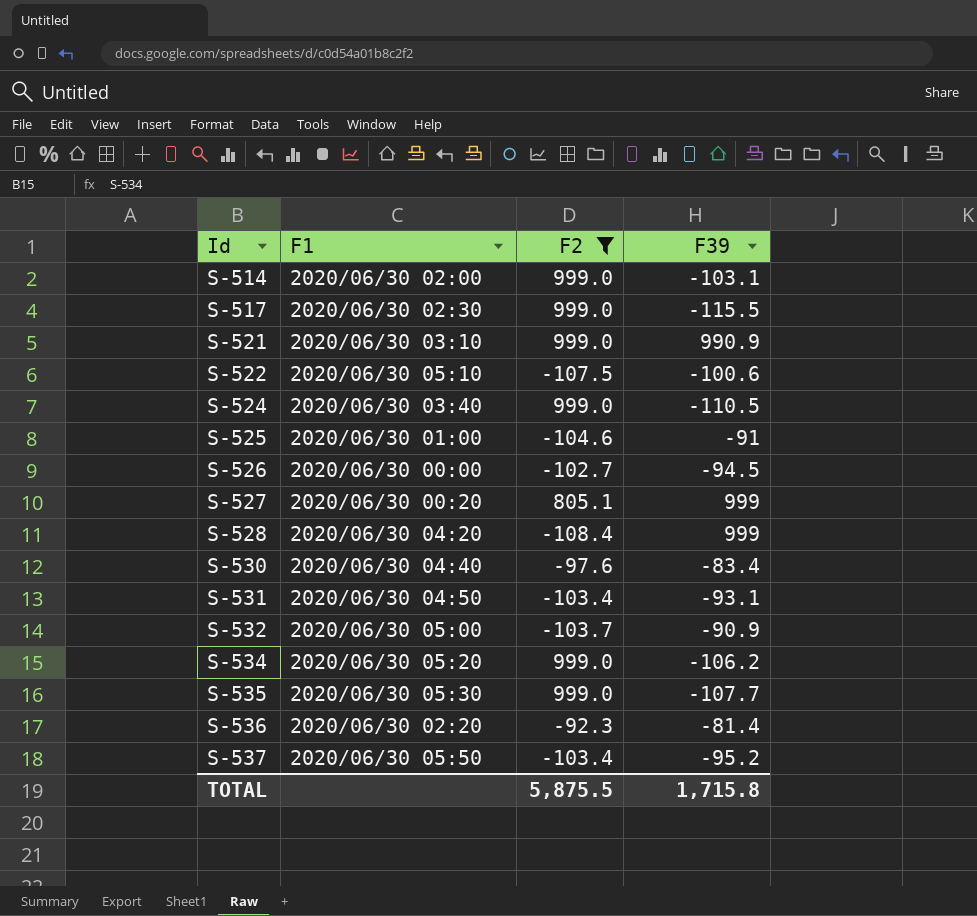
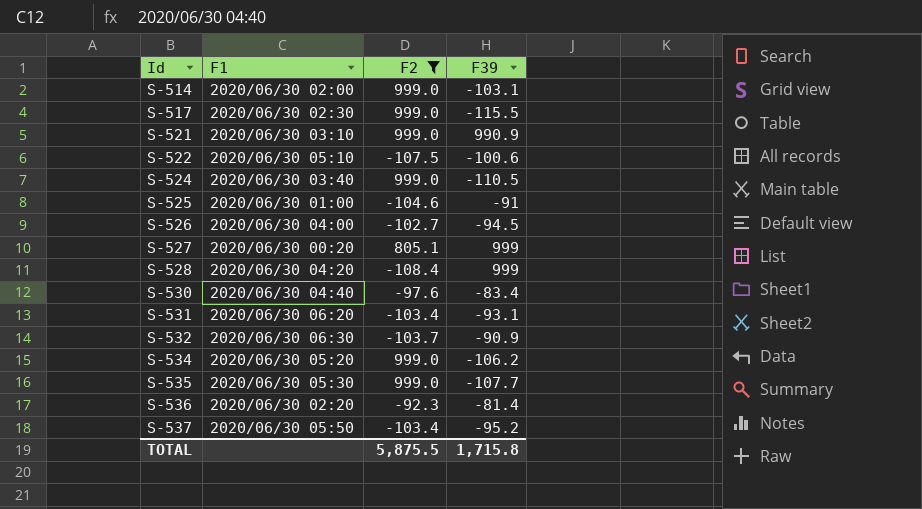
S-526 | F1: 2020/06/30 00:00 -> 2020/06/30 04:00
S-531 | F1: 2020/06/30 04:50 -> 2020/06/30 06:20
S-532 | F1: 2020/06/30 05:00 -> 2020/06/30 06:30

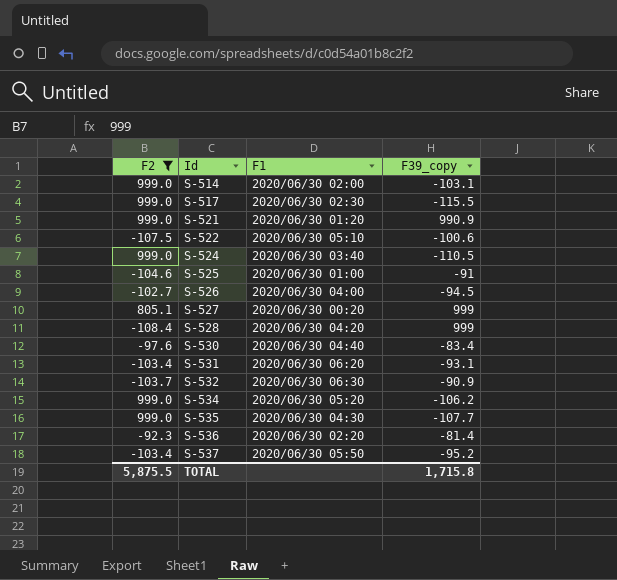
column F2 | position: 3 -> 1
column name: F39 -> F39_copy
S-521 | F1: 2020/06/30 03:10 -> 2020/06/30 01:20
S-535 | F1: 2020/06/30 05:30 -> 2020/06/30 04:30

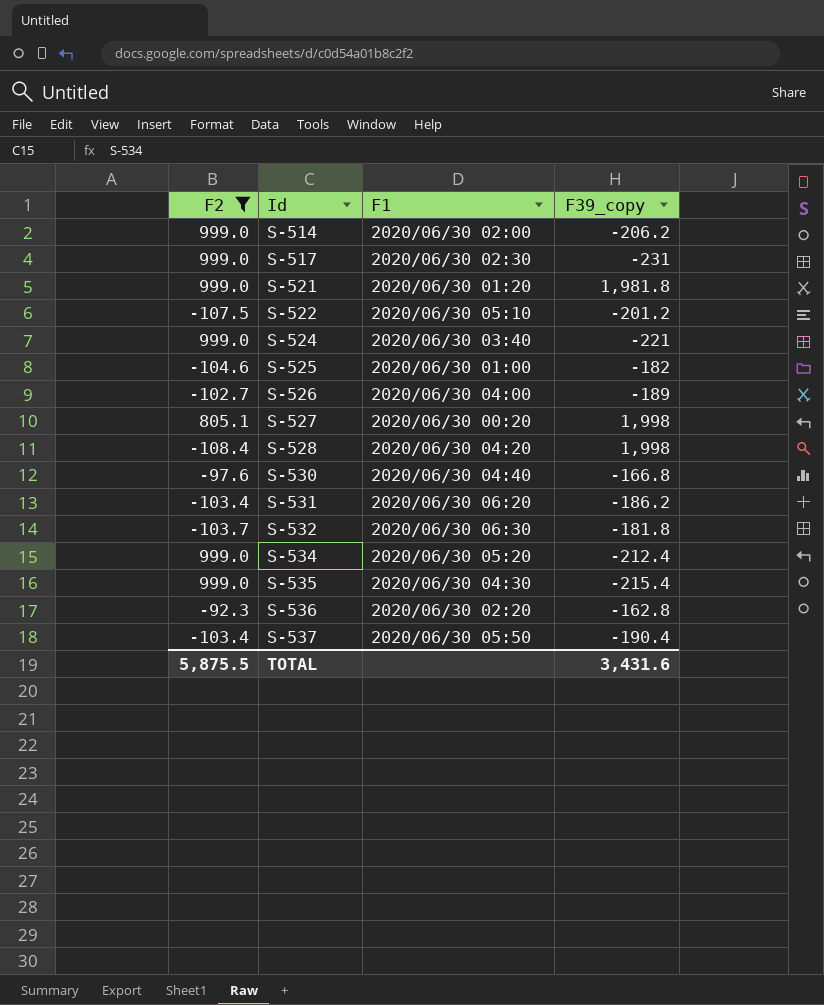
S-514 | F39_copy: -103.1 -> -206.2
S-517 | F39_copy: -115.5 -> -231
S-521 | F39_copy: 990.9 -> 1,981.8
S-522 | F39_copy: -100.6 -> -201.2
S-524 | F39_copy: -110.5 -> -221
S-525 | F39_copy: -91 -> -182
S-526 | F39_copy: -94.5 -> -189
S-527 | F39_copy: 999 -> 1,998
S-528 | F39_copy: 999 -> 1,998
S-530 | F39_copy: -83.4 -> -166.8
S-531 | F39_copy: -93.1 -> -186.2
S-532 | F39_copy: -90.9 -> -181.8
S-534 | F39_copy: -106.2 -> -212.4
S-535 | F39_copy: -107.7 -> -215.4
S-536 | F39_copy: -81.4 -> -162.8
S-537 | F39_copy: -95.2 -> -190.4
TOTAL | F39_copy: 1,715.8 -> 3,431.6

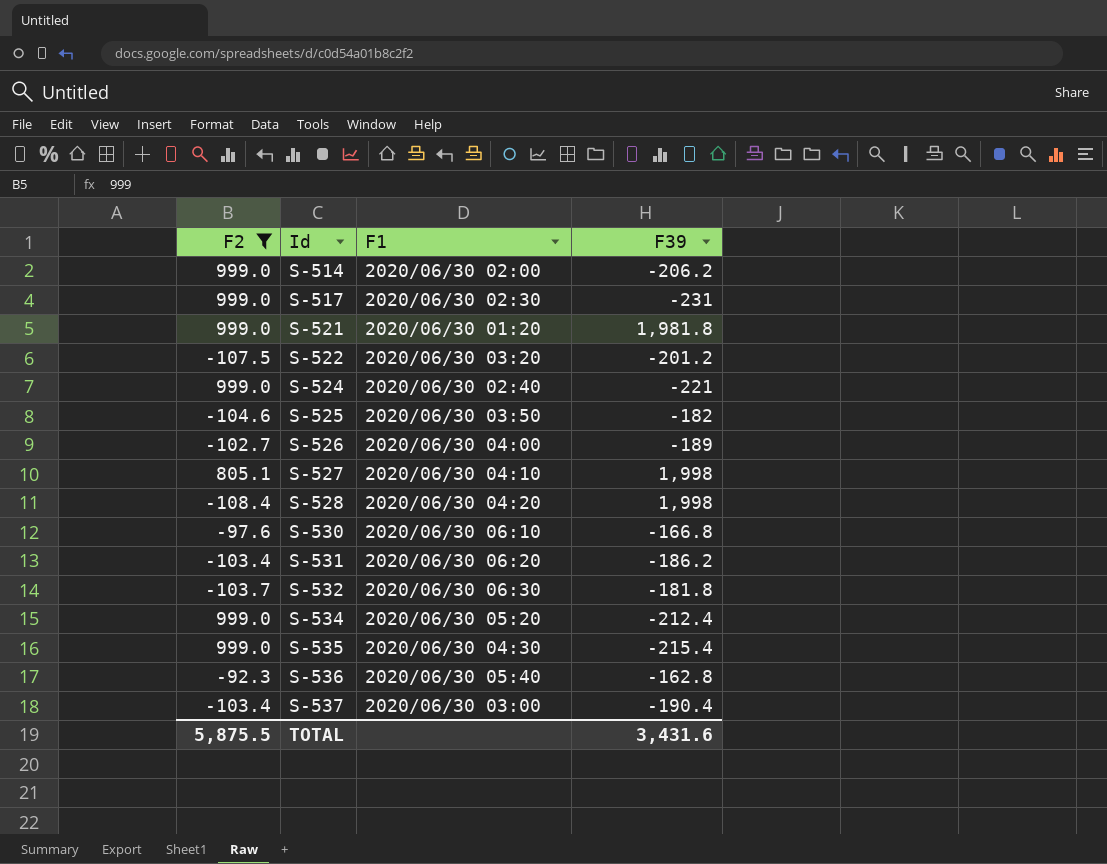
column name: F39_copy -> F39
S-522 | F1: 2020/06/30 05:10 -> 2020/06/30 03:20
S-524 | F1: 2020/06/30 03:40 -> 2020/06/30 02:40
S-525 | F1: 2020/06/30 01:00 -> 2020/06/30 03:50
S-527 | F1: 2020/06/30 00:20 -> 2020/06/30 04:10
S-530 | F1: 2020/06/30 04:40 -> 2020/06/30 06:10
S-536 | F1: 2020/06/30 02:20 -> 2020/06/30 05:40
S-537 | F1: 2020/06/30 05:50 -> 2020/06/30 03:00

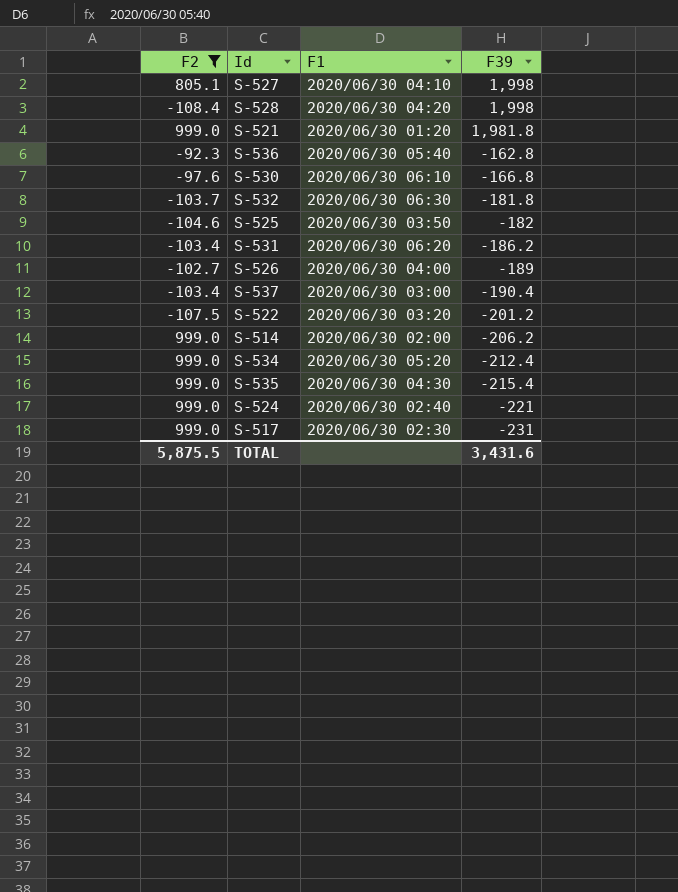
row order: Id ascending -> F39 descending

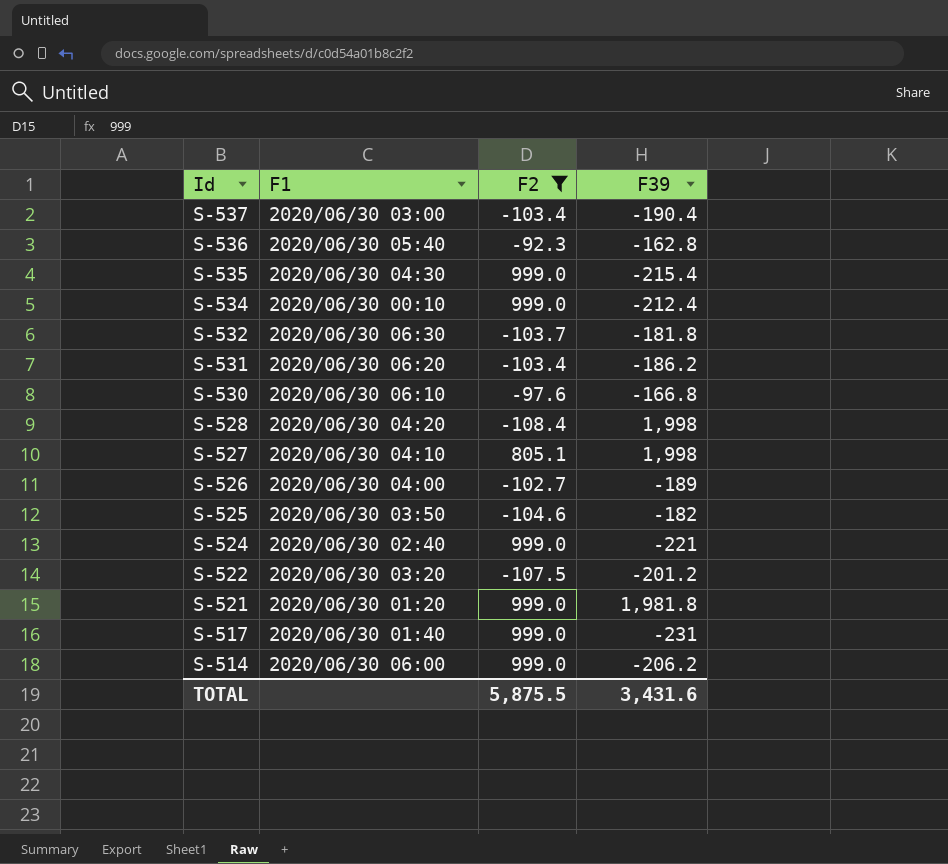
row order: F39 descending -> Id descending
column F2 | position: 1 -> 3
S-534 | F1: 2020/06/30 05:20 -> 2020/06/30 00:10
S-517 | F1: 2020/06/30 02:30 -> 2020/06/30 01:40
S-514 | F1: 2020/06/30 02:00 -> 2020/06/30 06:00

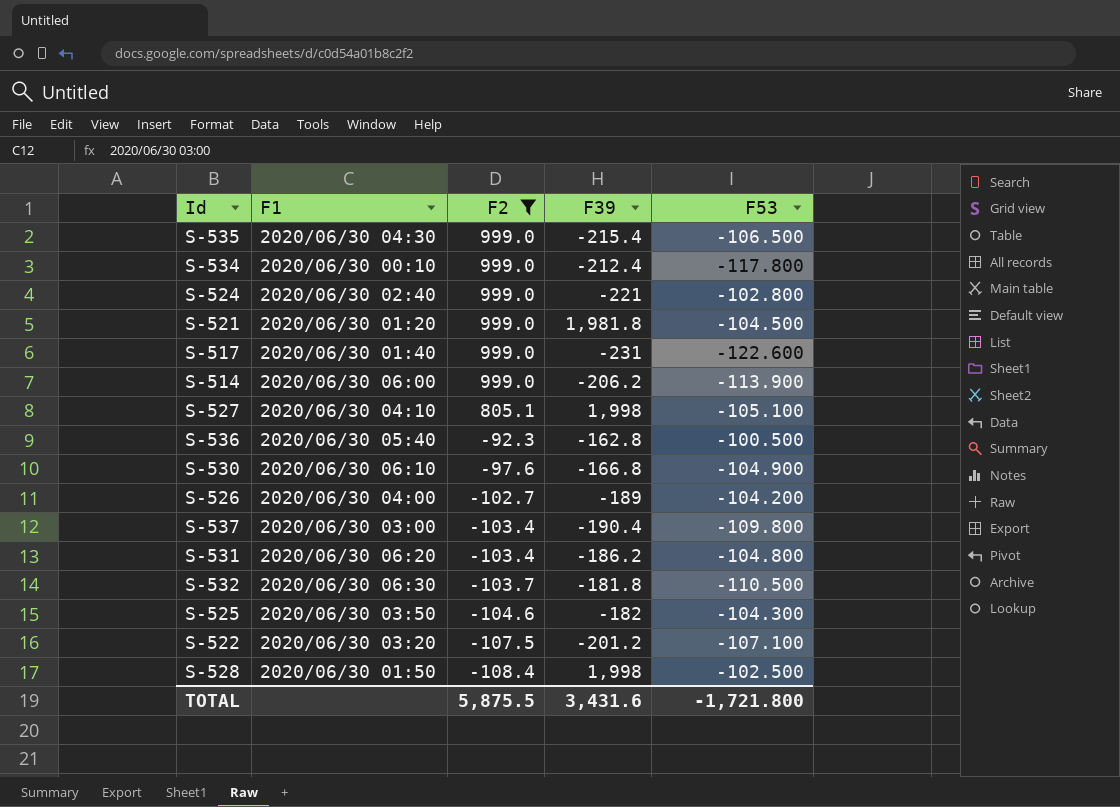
row order: Id descending -> F2 descending
column F53 | position: none -> 5
S-528 | F1: 2020/06/30 04:20 -> 2020/06/30 01:50

